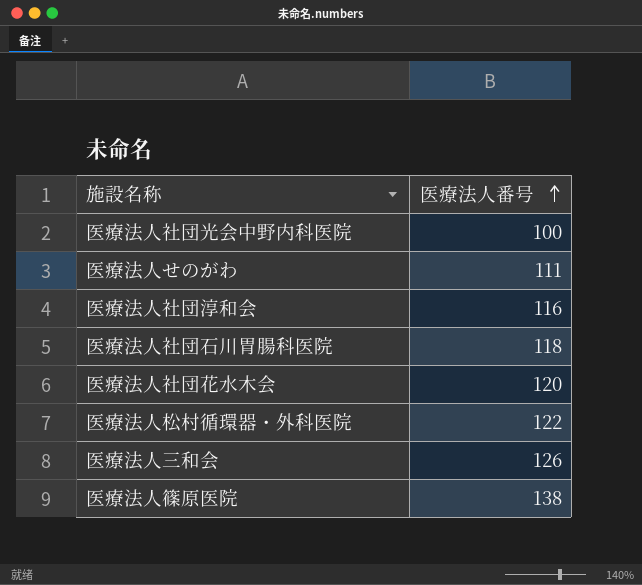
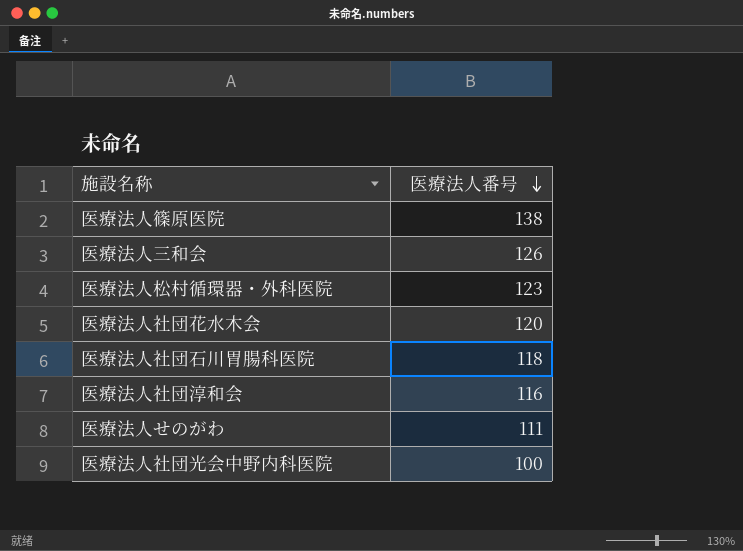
row order: 医療法人番号 ascending -> 医療法人番号 descending
医療法人松村循環器・外科医院 | 医療法人番号: 122 -> 123

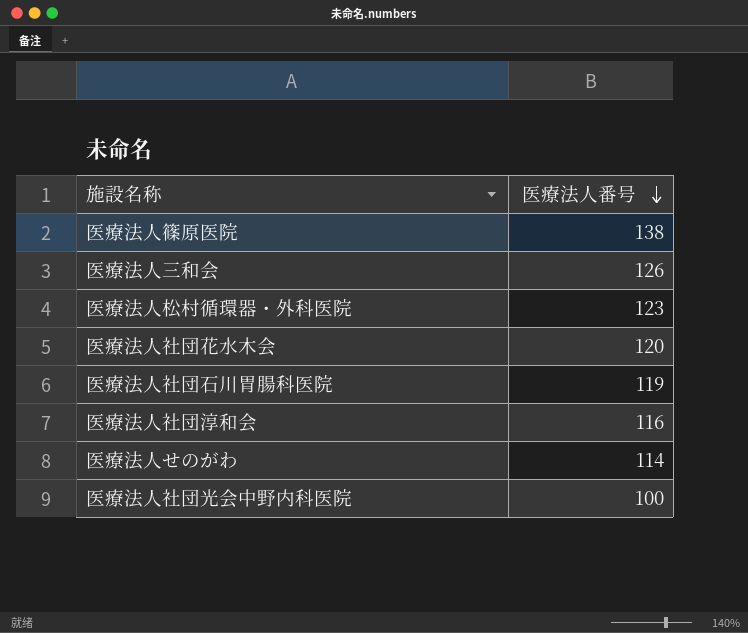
医療法人社団石川胃腸科医院 | 医療法人番号: 118 -> 119
医療法人せのがわ | 医療法人番号: 111 -> 114

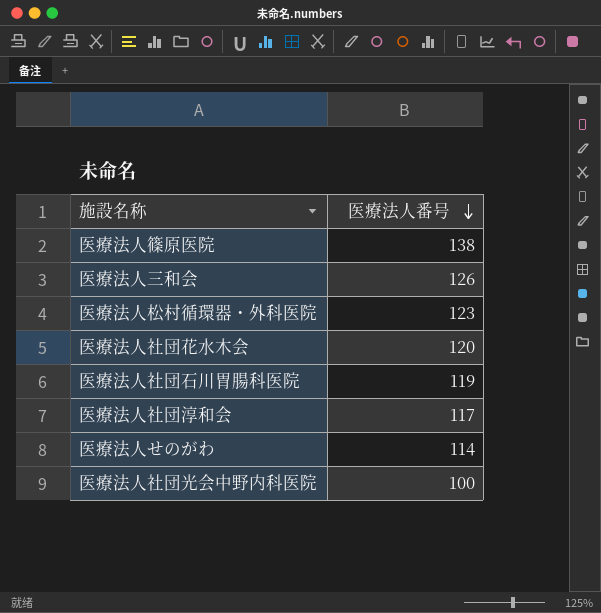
医療法人社団淳和会 | 医療法人番号: 116 -> 117

